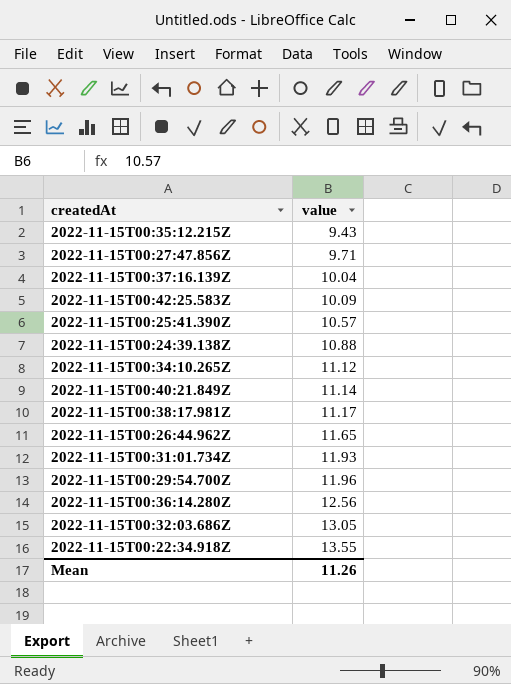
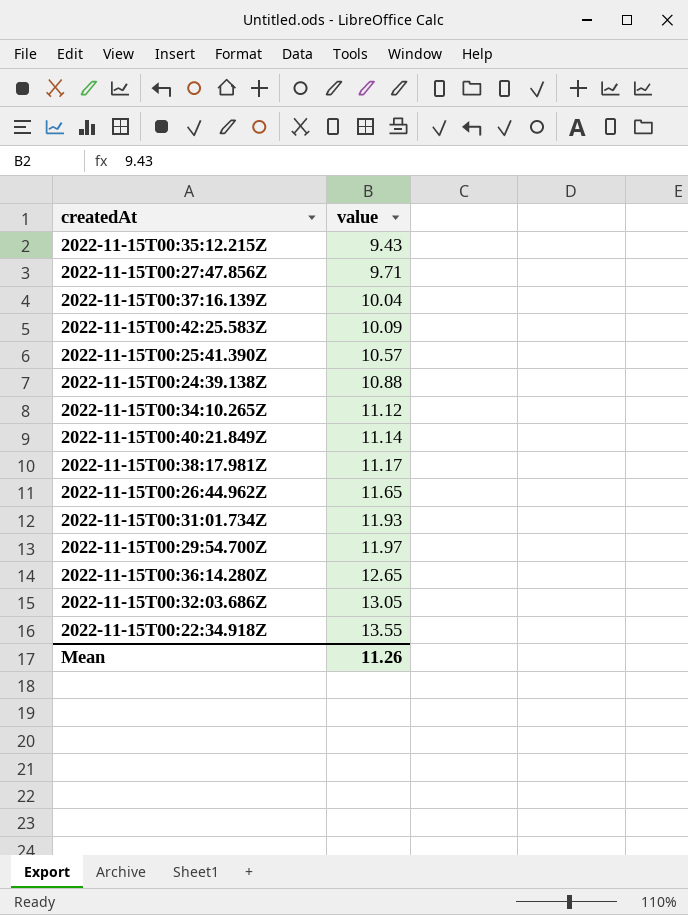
2022-11-15T00:29:54.700Z | value: 11.96 -> 11.97
2022-11-15T00:36:14.280Z | value: 12.56 -> 12.65

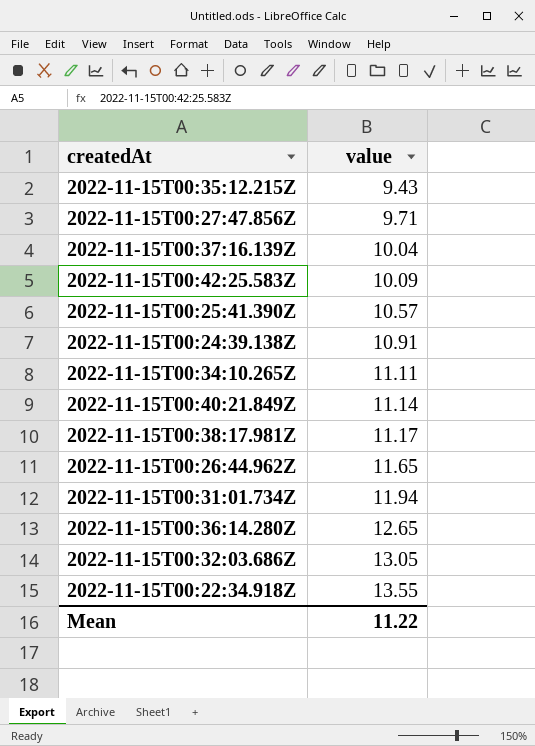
row 2022-11-15T00:29:54.700Z: 11.97 -> none
2022-11-15T00:24:39.138Z | value: 10.88 -> 10.91
2022-11-15T00:34:10.265Z | value: 11.12 -> 11.11
2022-11-15T00:31:01.734Z | value: 11.93 -> 11.94
Mean | value: 11.26 -> 11.22

